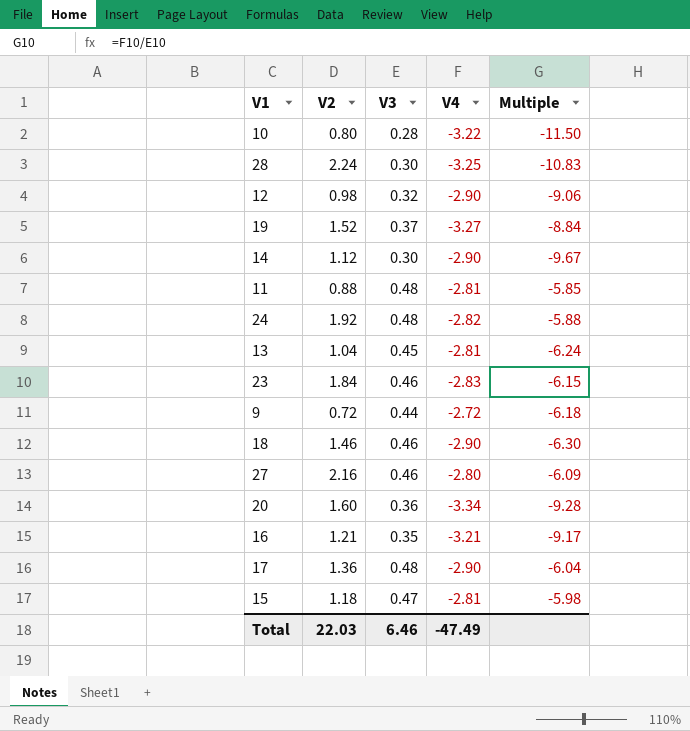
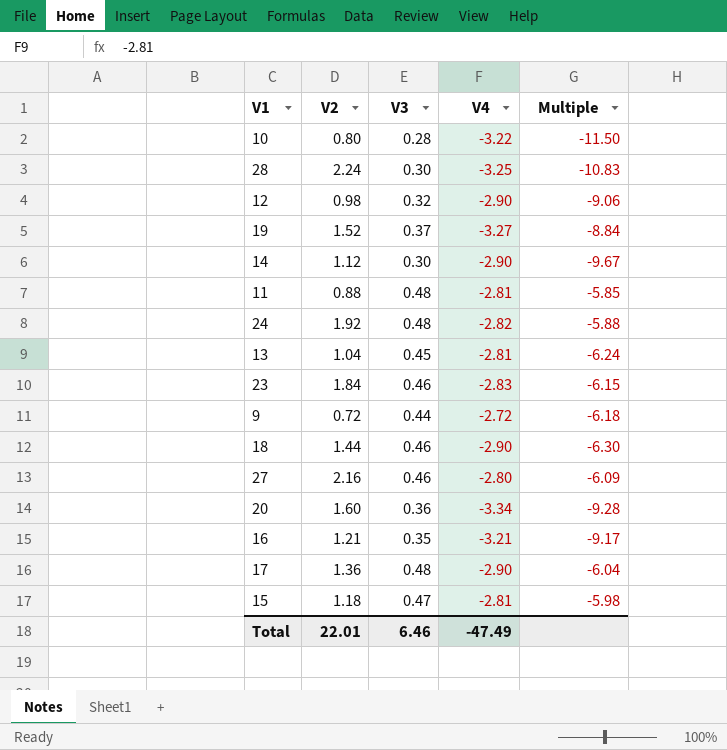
18 | V2: 1.46 -> 1.44
Total | V2: 22.03 -> 22.01

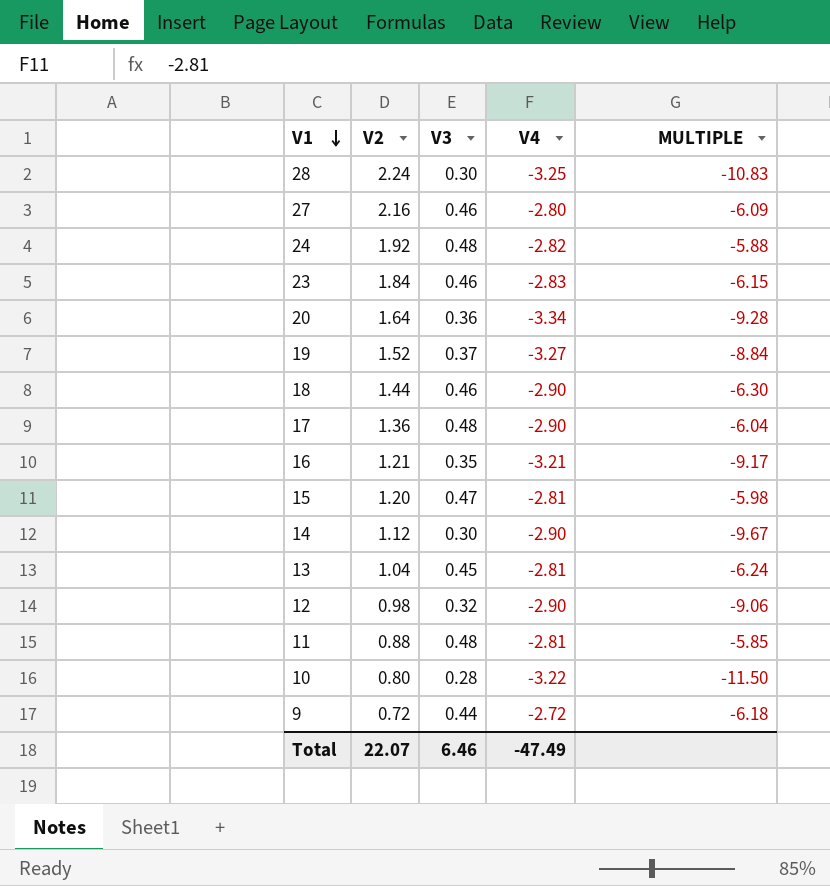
row order: none -> V1 descending
column name: Multiple -> MULTIPLE
20 | V2: 1.60 -> 1.64
15 | V2: 1.18 -> 1.20
Total | V2: 22.01 -> 22.07

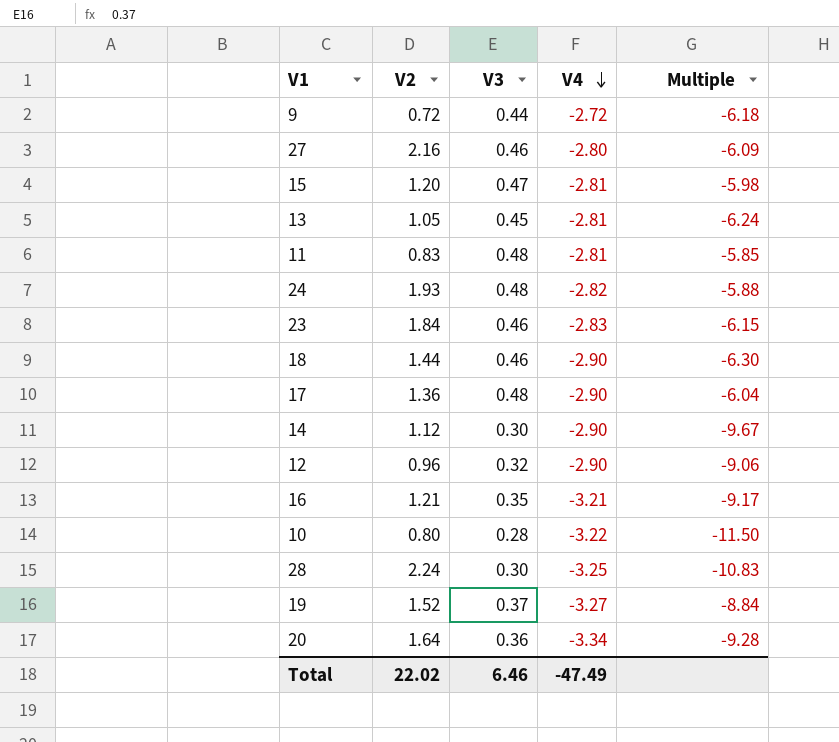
row order: V1 descending -> V4 descending
column name: MULTIPLE -> Multiple
13 | V2: 1.04 -> 1.05
11 | V2: 0.88 -> 0.83
24 | V2: 1.92 -> 1.93
12 | V2: 0.98 -> 0.96
Total | V2: 22.07 -> 22.02

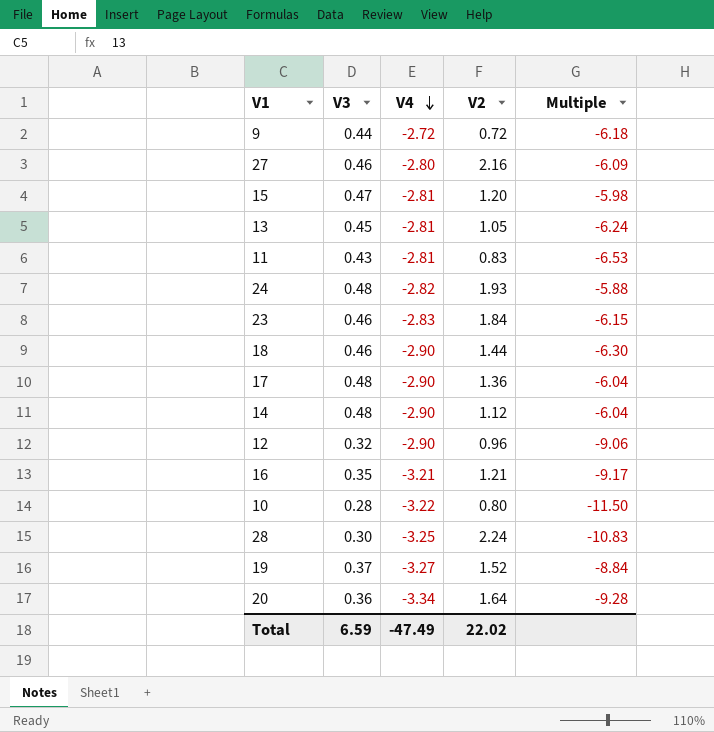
column V2 | position: 2 -> 4
11 | V3: 0.48 -> 0.43
11 | Multiple: -5.85 -> -6.53
14 | V3: 0.30 -> 0.48
14 | Multiple: -9.67 -> -6.04
Total | V3: 6.46 -> 6.59

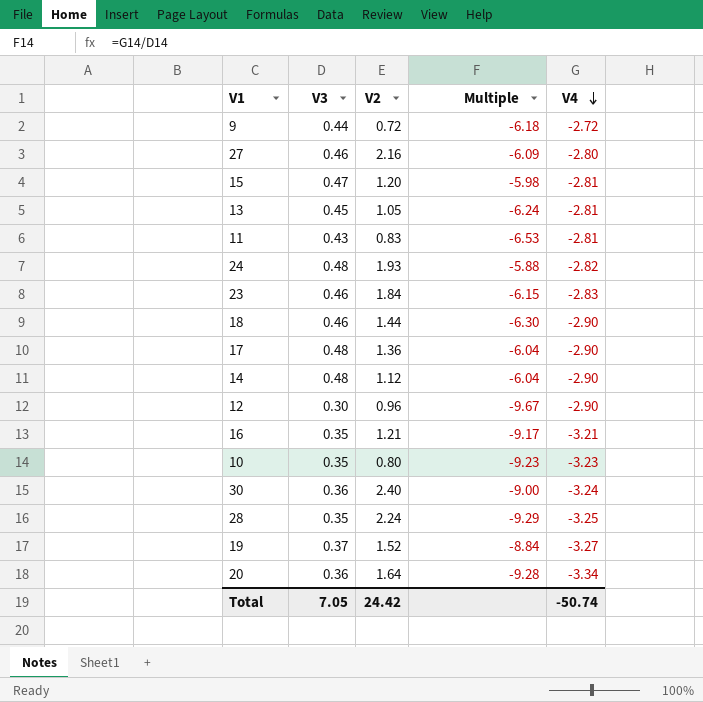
column V4 | position: 3 -> 5
12 | V3: 0.32 -> 0.30
12 | Multiple: -9.06 -> -9.67
10 | V3: 0.28 -> 0.35
10 | Multiple: -11.50 -> -9.23
10 | V4: -3.22 -> -3.23
row 30: none -> 0.36 | 2.40 | -9.00 | -3.24
28 | V3: 0.30 -> 0.35
28 | Multiple: -10.83 -> -9.29
Total | V3: 6.59 -> 7.05
Total | V2: 22.02 -> 24.42
Total | V4: -47.49 -> -50.74

